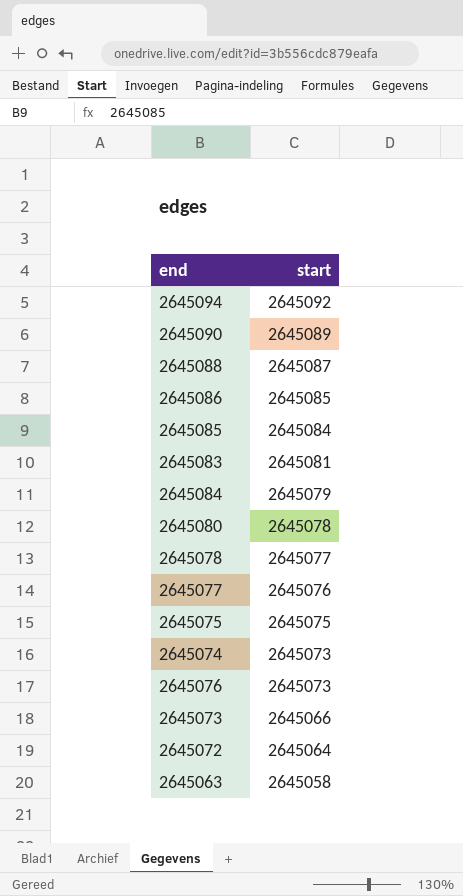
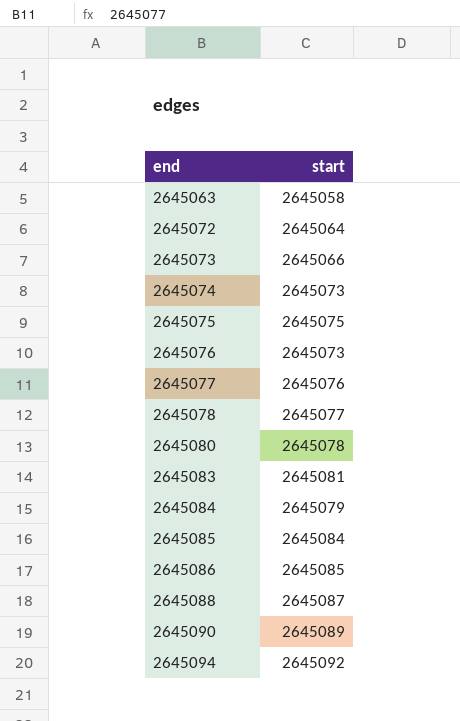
row order: start descending -> end ascending

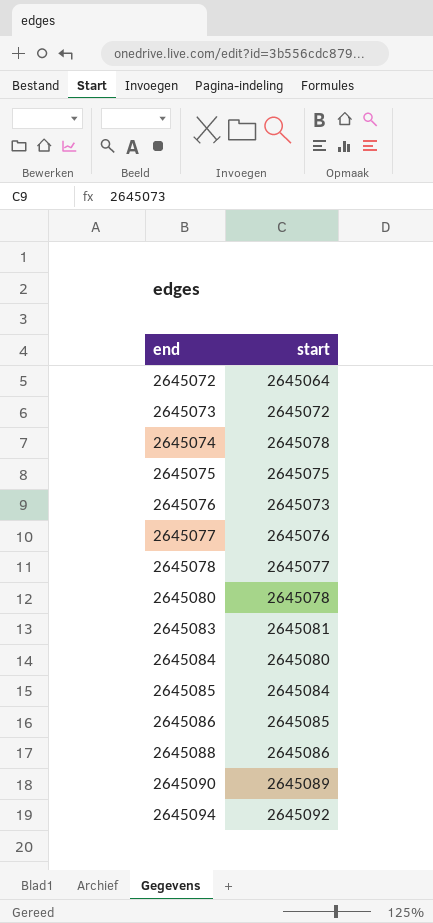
row 2645063: 2645058 -> none
2645073 | start: 2645066 -> 2645072
2645074 | start: 2645073 -> 2645078
2645084 | start: 2645079 -> 2645080
2645088 | start: 2645087 -> 2645086

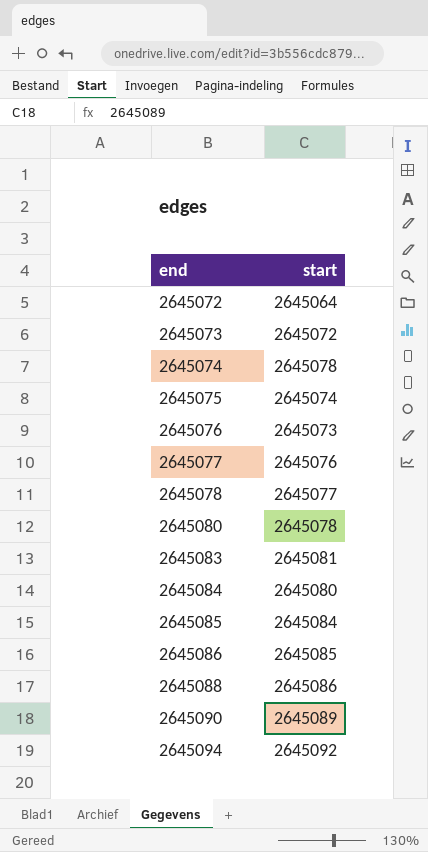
2645075 | start: 2645075 -> 2645074

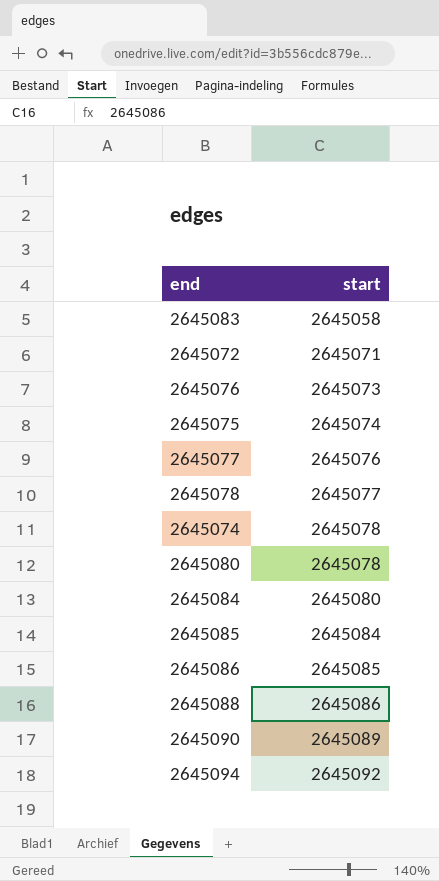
row order: end ascending -> start ascending
row 2645073: 2645072 -> none
2645083 | start: 2645081 -> 2645058
2645072 | start: 2645064 -> 2645071

